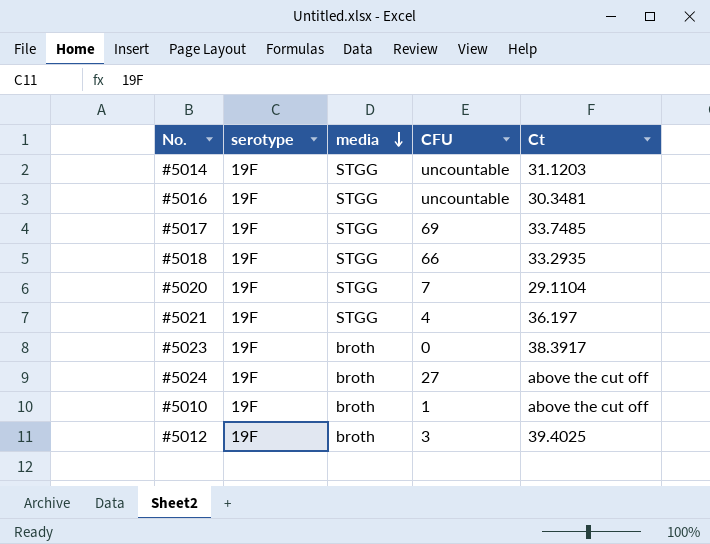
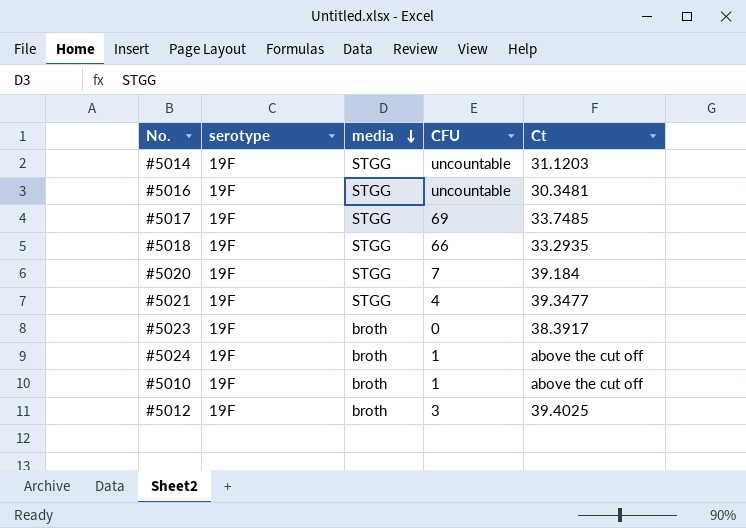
#5020 | Ct: 29.1104 -> 39.184
#5021 | Ct: 36.197 -> 39.3477
#5024 | CFU: 27 -> 1

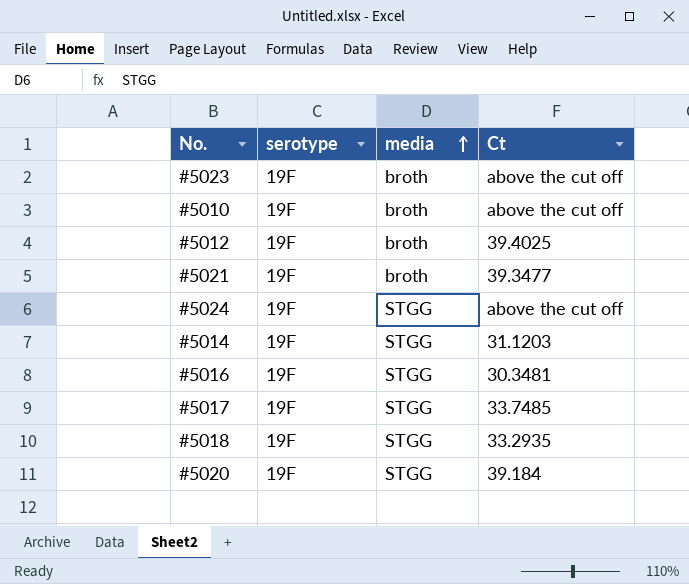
row order: media descending -> media ascending
column CFU | position: 4 -> none
#5023 | Ct: 38.3917 -> above the cut off
#5021 | media: STGG -> broth
#5024 | media: broth -> STGG

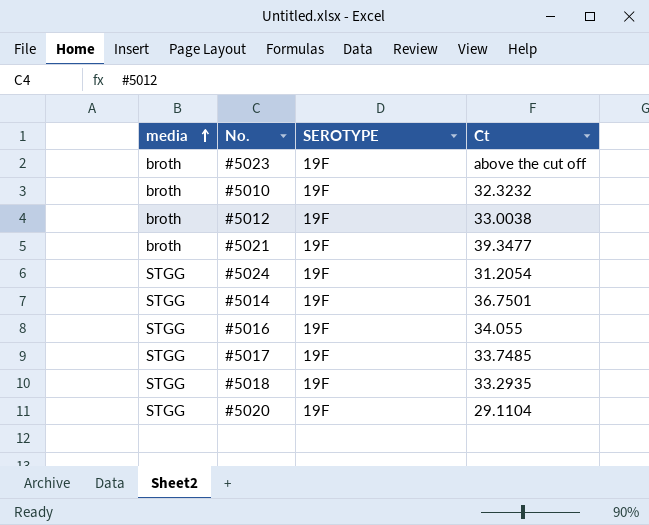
column media | position: 3 -> 1
column name: serotype -> SEROTYPE
#5010 | Ct: above the cut off -> 32.3232
#5012 | Ct: 39.4025 -> 33.0038
#5024 | Ct: above the cut off -> 31.2054
#5014 | Ct: 31.1203 -> 36.7501
#5016 | Ct: 30.3481 -> 34.055
#5020 | Ct: 39.184 -> 29.1104

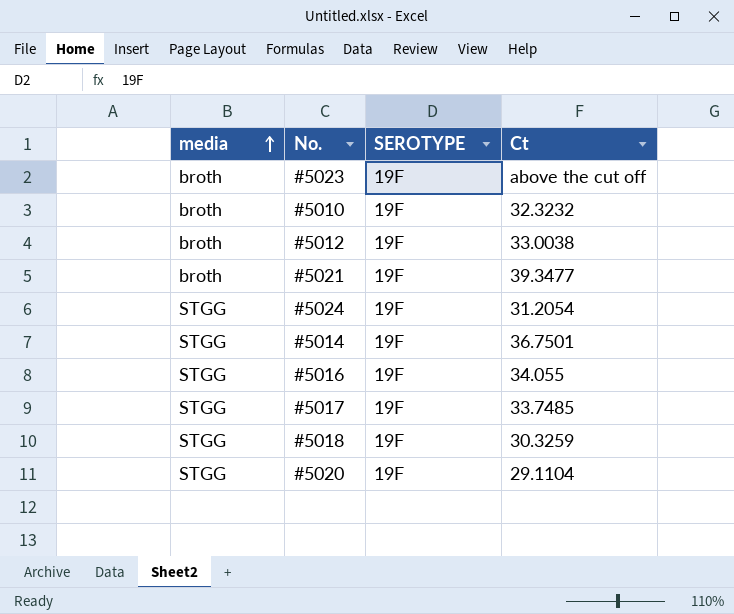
#5018 | Ct: 33.2935 -> 30.3259

